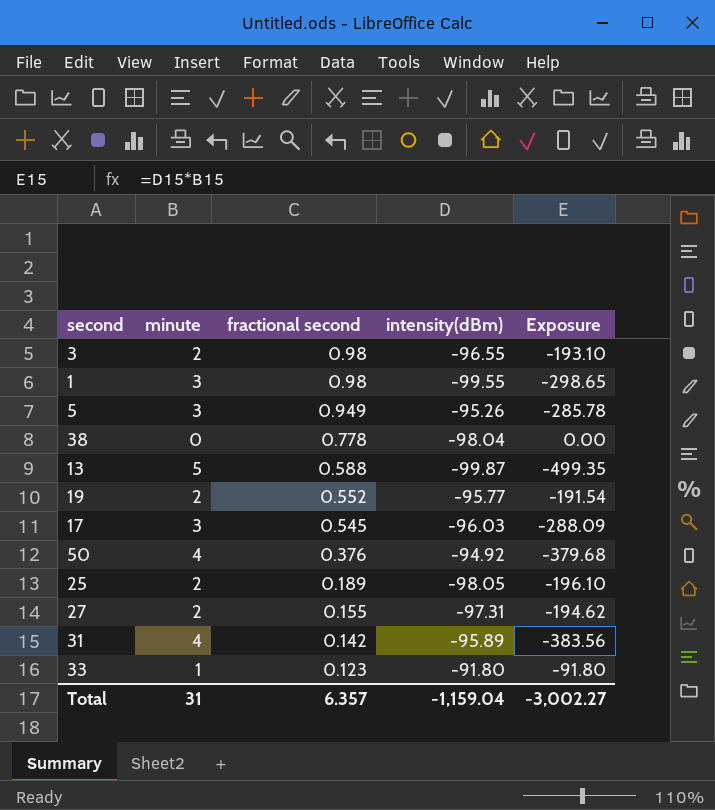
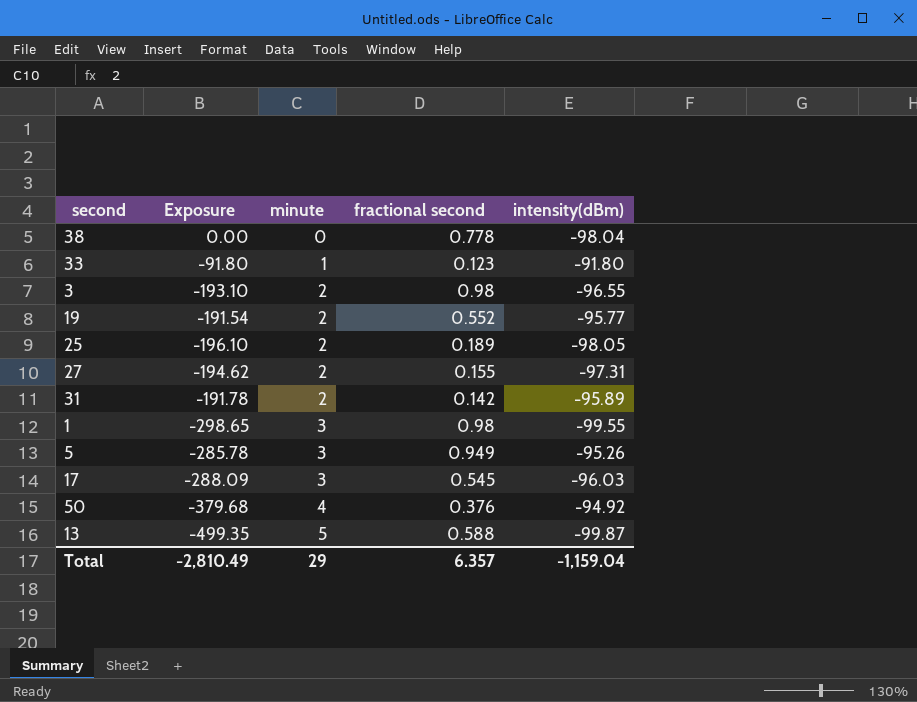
row order: fractional second descending -> minute ascending
column Exposure | position: 5 -> 2
31 | Exposure: -383.56 -> -191.78
31 | minute: 4 -> 2
Total | Exposure: -3,002.27 -> -2,810.49
Total | minute: 31 -> 29

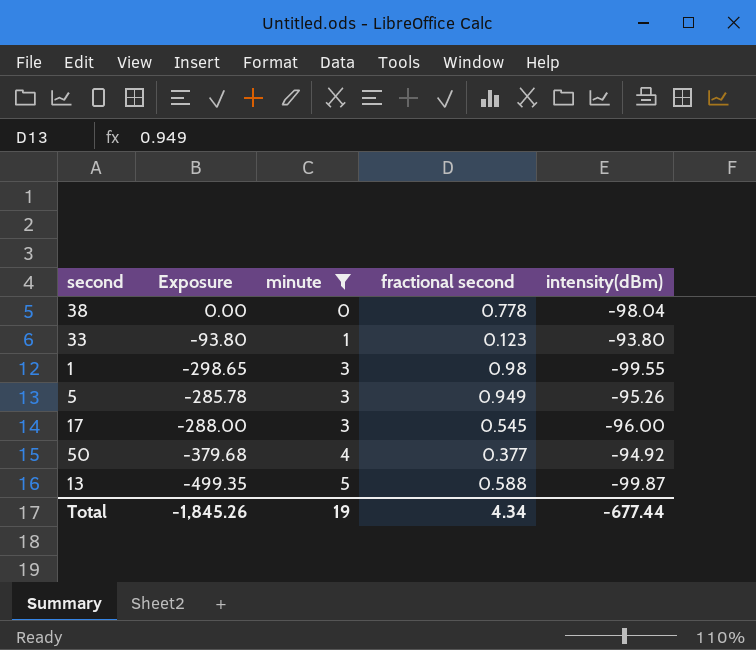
filter: none -> minute != 2
33 | Exposure: -91.80 -> -93.80
33 | intensity(dBm): -91.80 -> -93.80
17 | Exposure: -288.09 -> -288.00
17 | intensity(dBm): -96.03 -> -96.00
50 | fractional second: 0.376 -> 0.377
Total | Exposure: -2,810.49 -> -1,845.26
Total | minute: 29 -> 19
Total | fractional second: 6.357 -> 4.34
Total | intensity(dBm): -1,159.04 -> -677.44

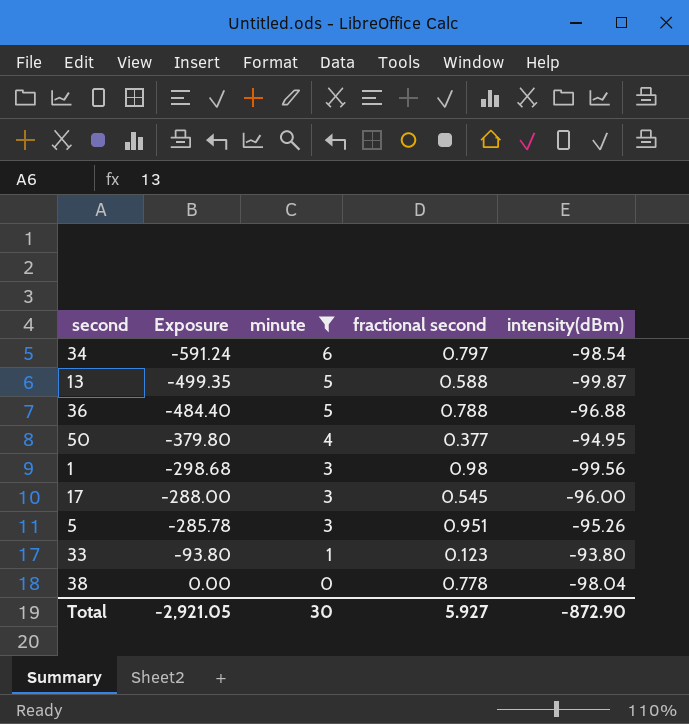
row order: minute ascending -> Exposure ascending
row 34: none -> -591.24 | 6 | 0.797 | -98.54
row 36: none -> -484.40 | 5 | 0.788 | -96.88
50 | Exposure: -379.68 -> -379.80
50 | intensity(dBm): -94.92 -> -94.95
1 | Exposure: -298.65 -> -298.68
1 | intensity(dBm): -99.55 -> -99.56
5 | fractional second: 0.949 -> 0.951
Total | Exposure: -1,845.26 -> -2,921.05
Total | minute: 19 -> 30
Total | fractional second: 4.34 -> 5.927
Total | intensity(dBm): -677.44 -> -872.90

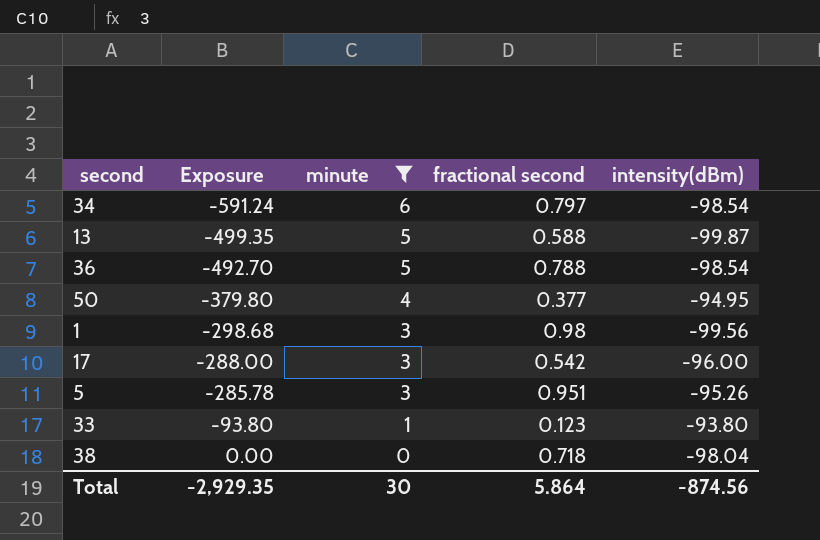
36 | Exposure: -484.40 -> -492.70
36 | intensity(dBm): -96.88 -> -98.54
17 | fractional second: 0.545 -> 0.542
38 | fractional second: 0.778 -> 0.718
Total | Exposure: -2,921.05 -> -2,929.35
Total | fractional second: 5.927 -> 5.864
Total | intensity(dBm): -872.90 -> -874.56

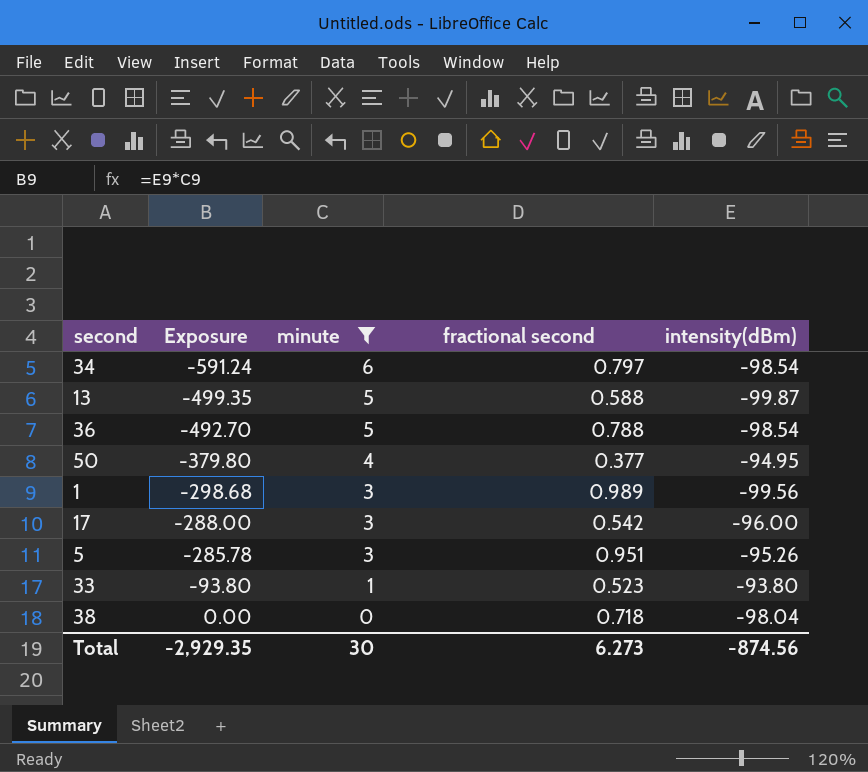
1 | fractional second: 0.98 -> 0.989
33 | fractional second: 0.123 -> 0.523
Total | fractional second: 5.864 -> 6.273

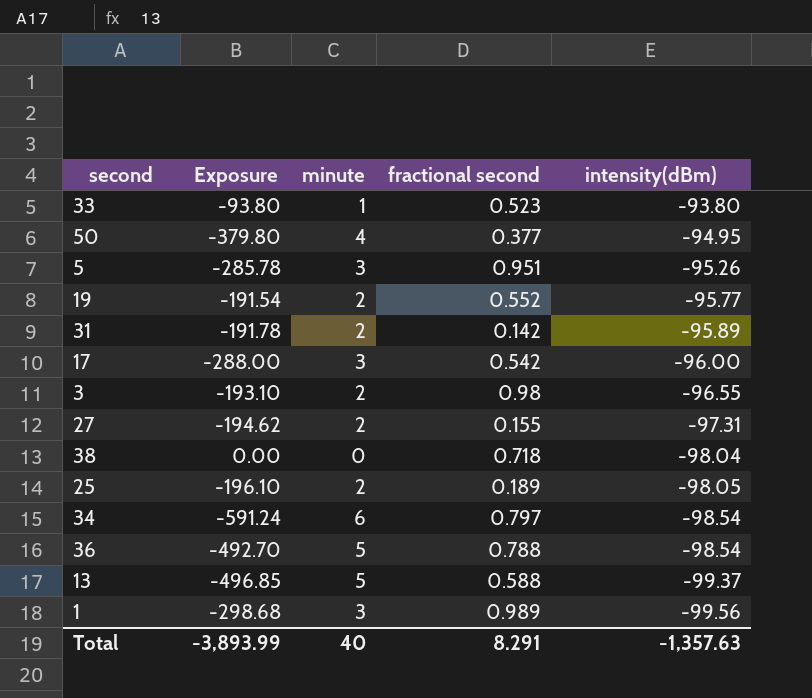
filter: minute != 2 -> none
row order: Exposure ascending -> intensity(dBm) descending
13 | Exposure: -499.35 -> -496.85
13 | intensity(dBm): -99.87 -> -99.37
Total | Exposure: -2,929.35 -> -3,893.99
Total | minute: 30 -> 40
Total | fractional second: 6.273 -> 8.291
Total | intensity(dBm): -874.56 -> -1,357.63

